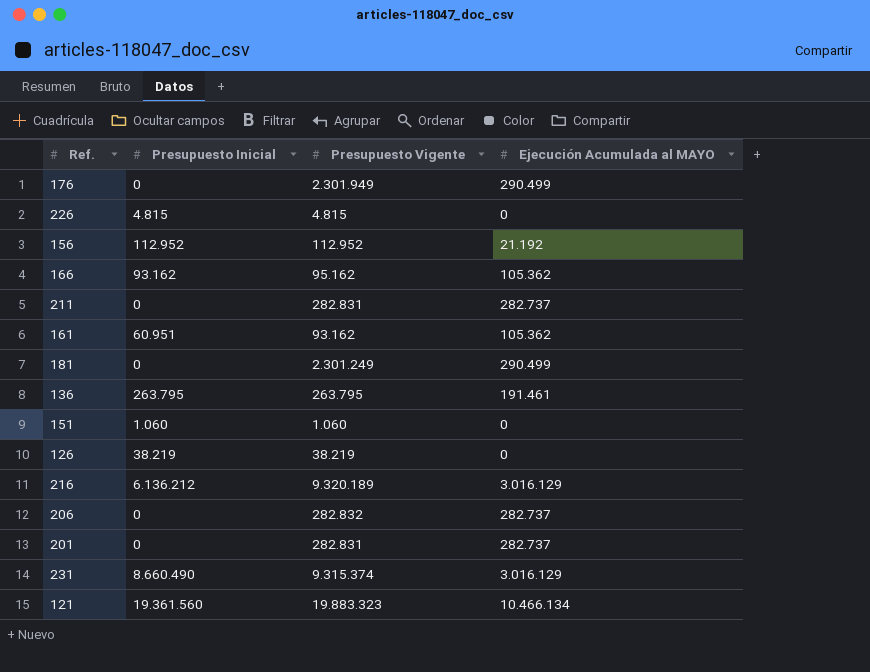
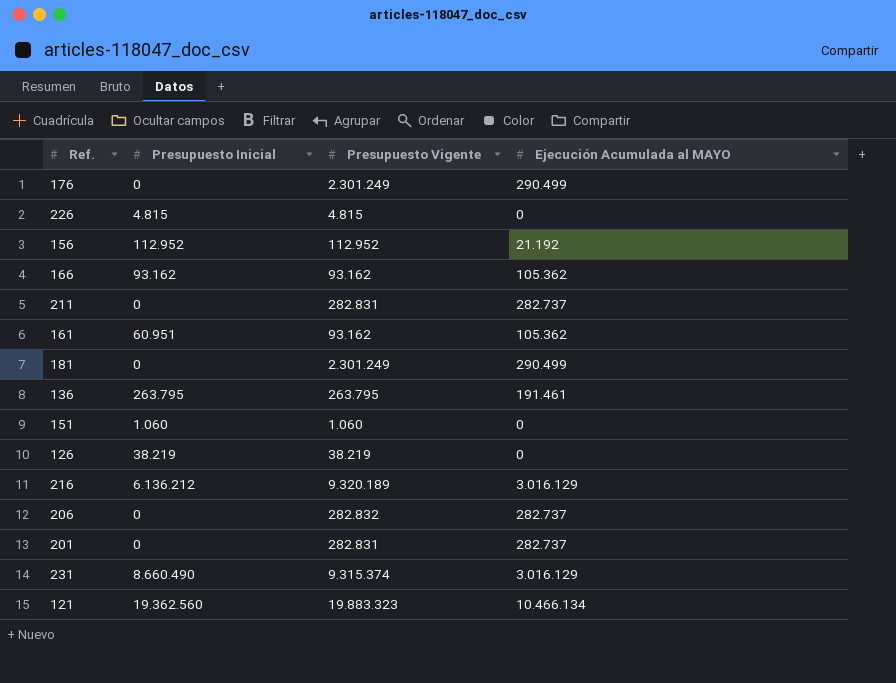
176 | Presupuesto Vigente: 2.301.949 -> 2.301.249
166 | Presupuesto Vigente: 95.162 -> 93.162
121 | Presupuesto Inicial: 19.361.560 -> 19.362.560

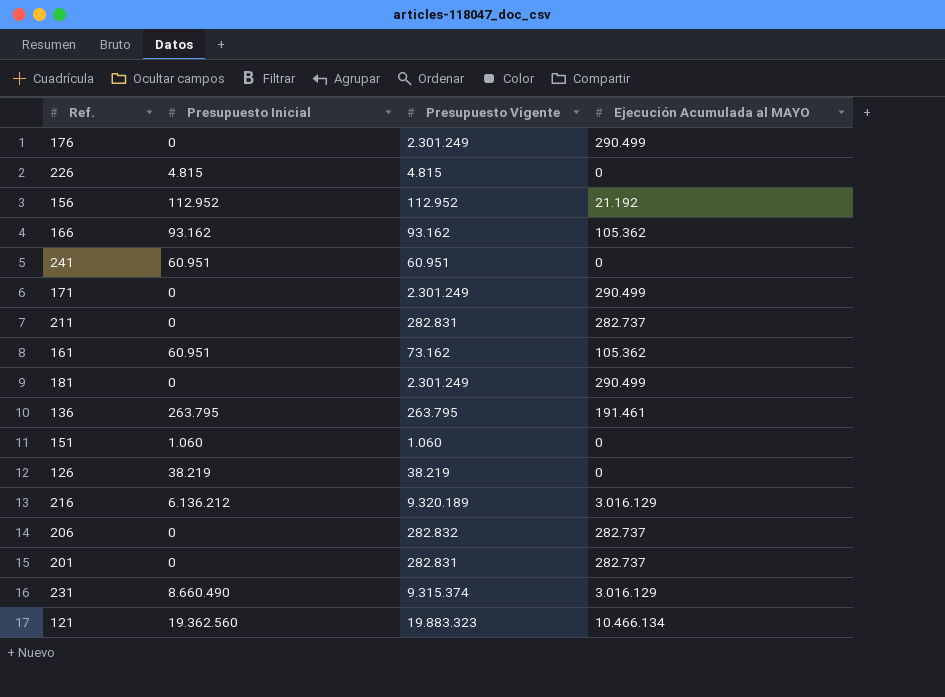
row 241: none -> 60.951 | 60.951 | 0
row 171: none -> 0 | 2.301.249 | 290.499
161 | Presupuesto Vigente: 93.162 -> 73.162

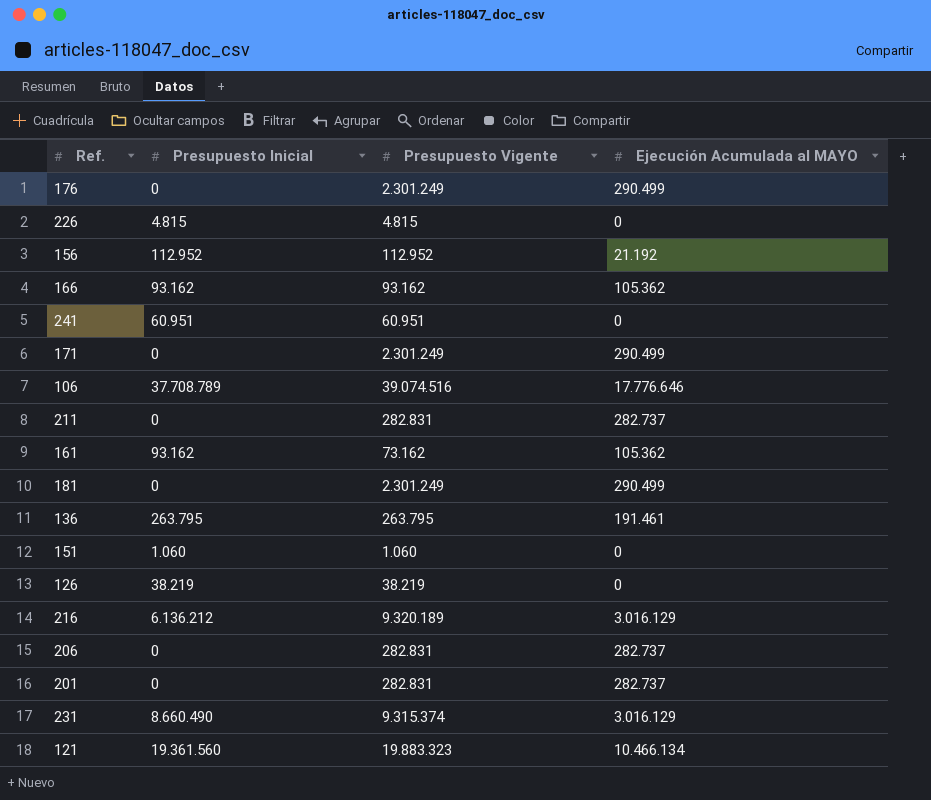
row 106: none -> 37.708.789 | 39.074.516 | 17.776.646
161 | Presupuesto Inicial: 60.951 -> 93.162
206 | Presupuesto Vigente: 282.832 -> 282.831
121 | Presupuesto Inicial: 19.362.560 -> 19.361.560

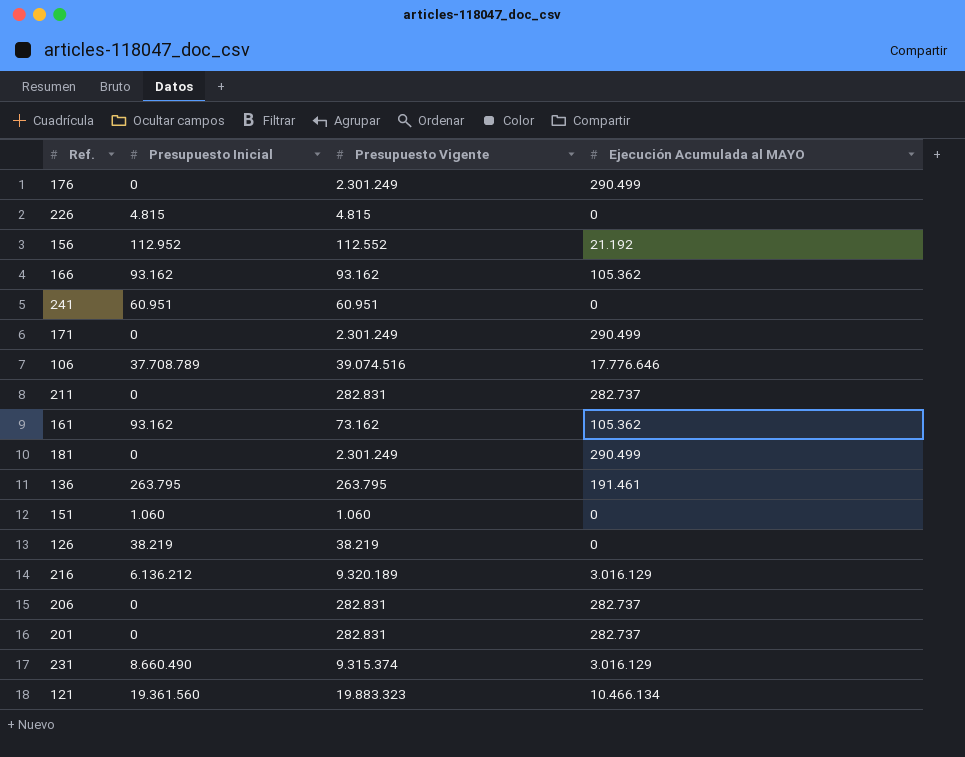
156 | Presupuesto Vigente: 112.952 -> 112.552

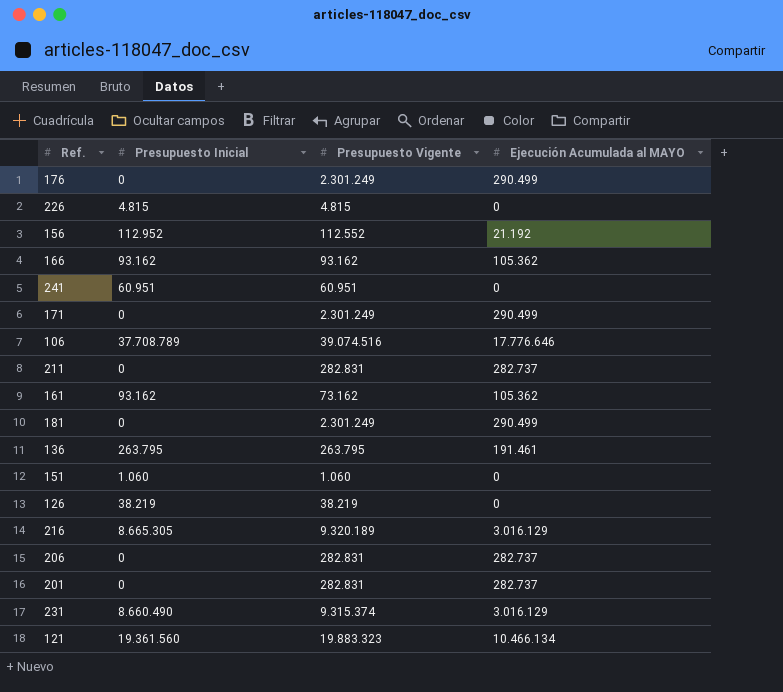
216 | Presupuesto Inicial: 6.136.212 -> 8.665.305

